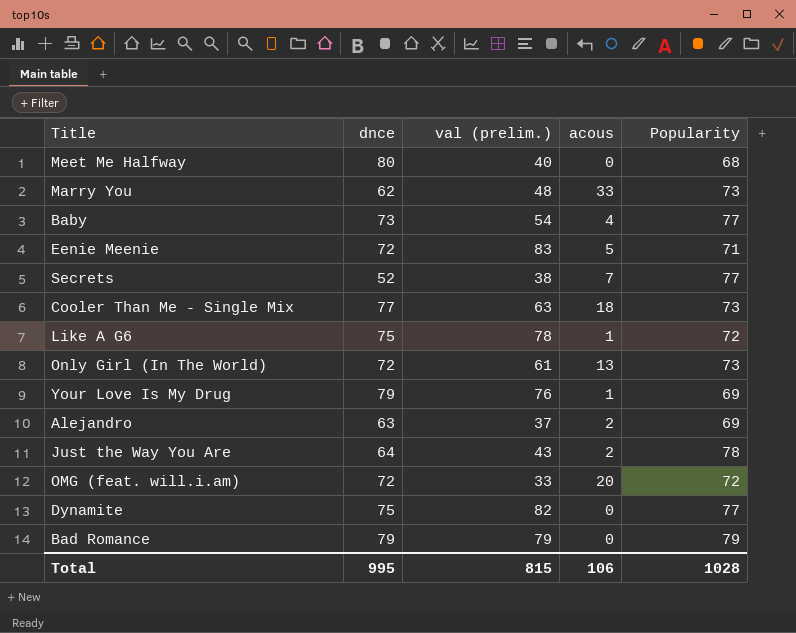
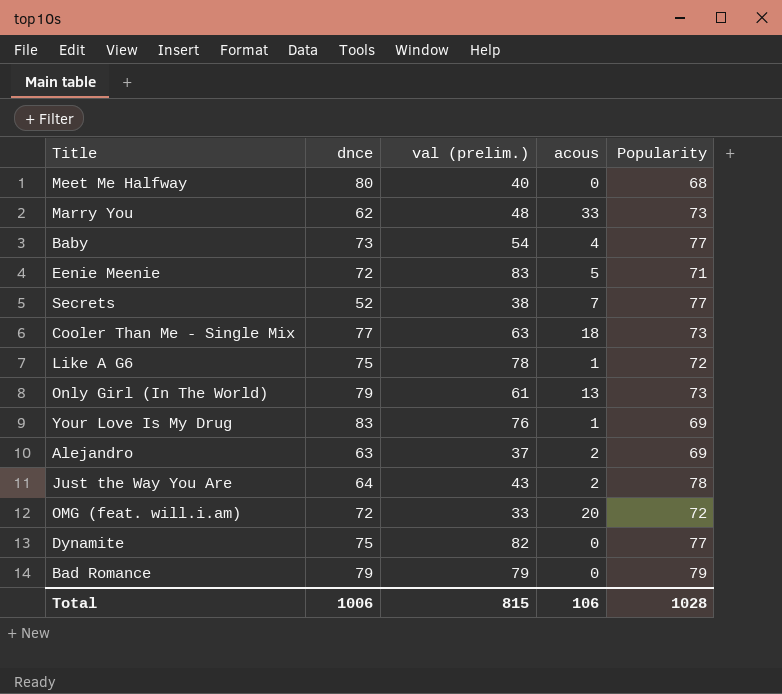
Only Girl (In The World) | dnce: 72 -> 79
Your Love Is My Drug | dnce: 79 -> 83
Total | dnce: 995 -> 1006

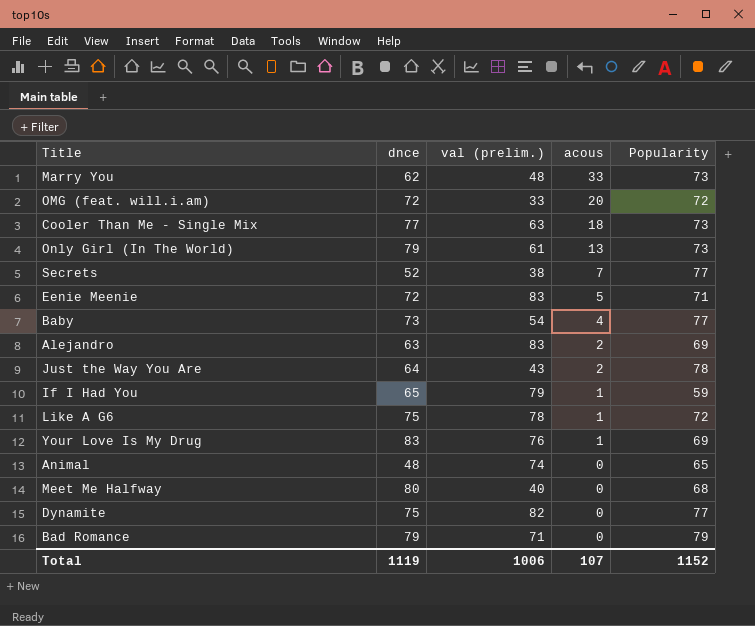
row order: none -> acous descending
Alejandro | val (prelim.): 37 -> 83
row If I Had You: none -> 65 | 79 | 1 | 59
row Animal: none -> 48 | 74 | 0 | 65
Bad Romance | val (prelim.): 79 -> 71
Total | dnce: 1006 -> 1119
Total | val (prelim.): 815 -> 1006
Total | acous: 106 -> 107
Total | Popularity: 1028 -> 1152

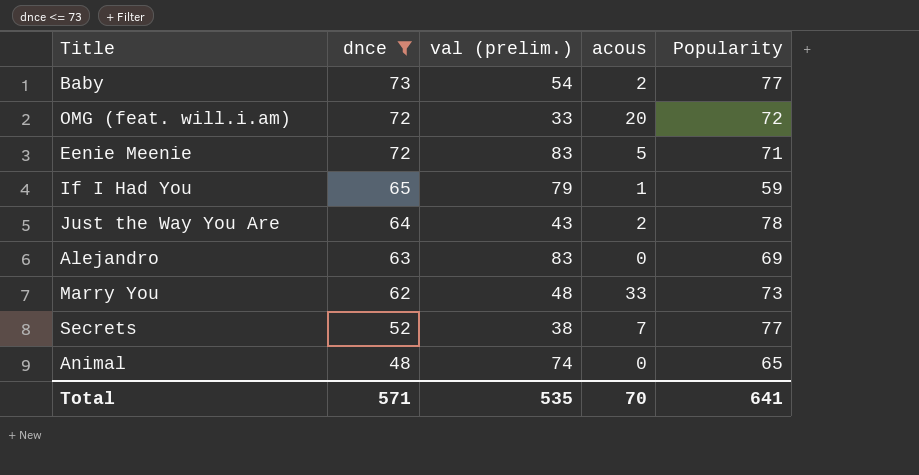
filter: none -> dnce <= 73
row order: acous descending -> dnce descending
Baby | acous: 4 -> 2
Alejandro | acous: 2 -> 0
Total | dnce: 1119 -> 571
Total | val (prelim.): 1006 -> 535
Total | acous: 107 -> 70
Total | Popularity: 1152 -> 641

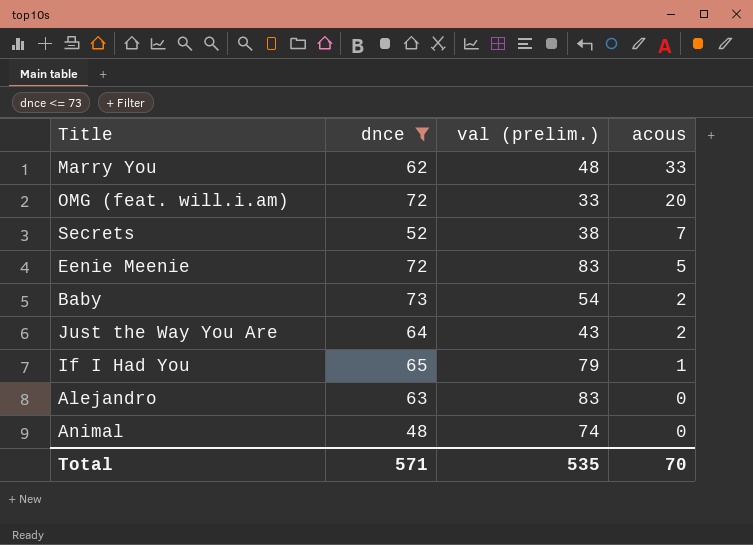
row order: dnce descending -> acous descending
column Popularity | position: 5 -> none

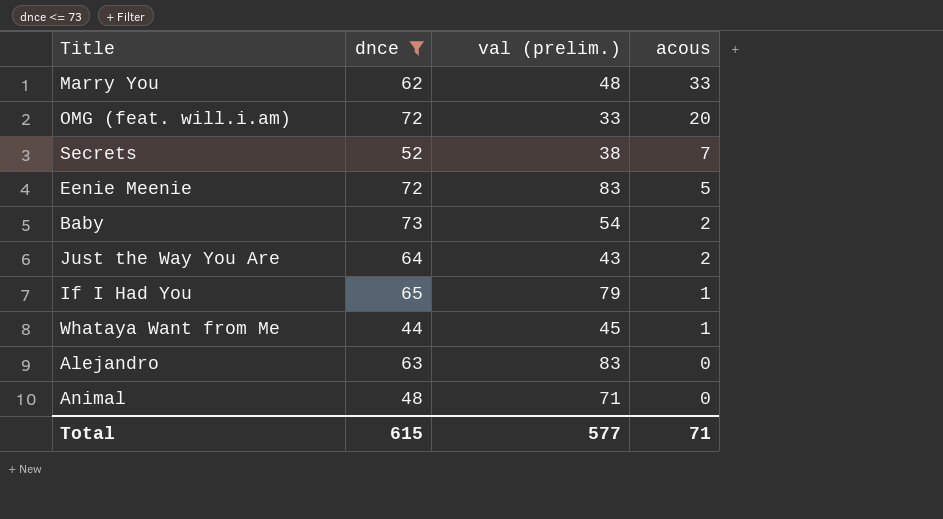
row Whataya Want from Me: none -> 44 | 45 | 1
Animal | val (prelim.): 74 -> 71
Total | dnce: 571 -> 615
Total | val (prelim.): 535 -> 577
Total | acous: 70 -> 71

